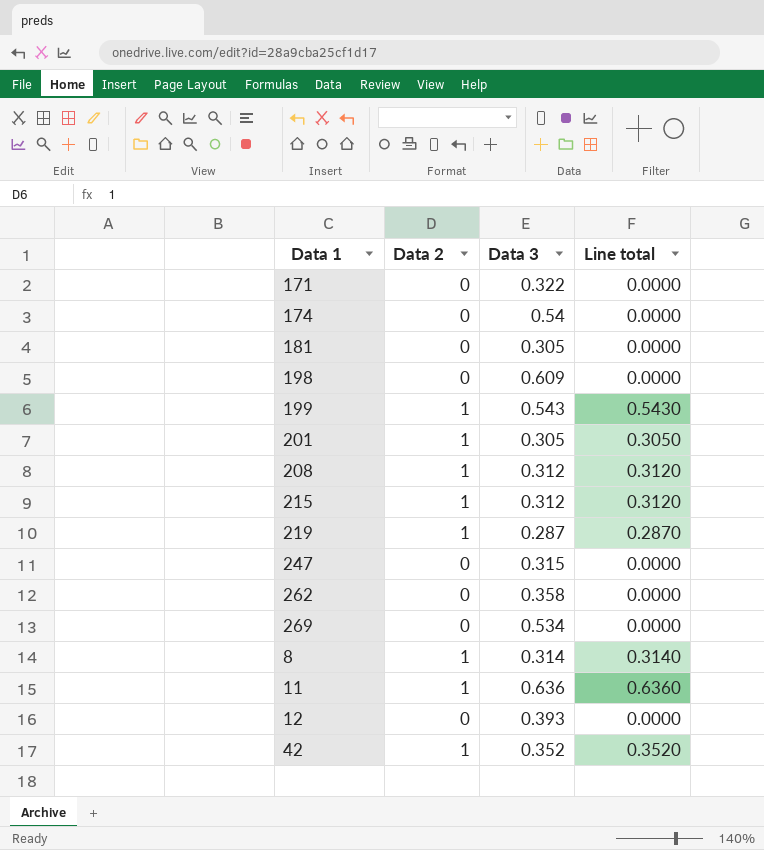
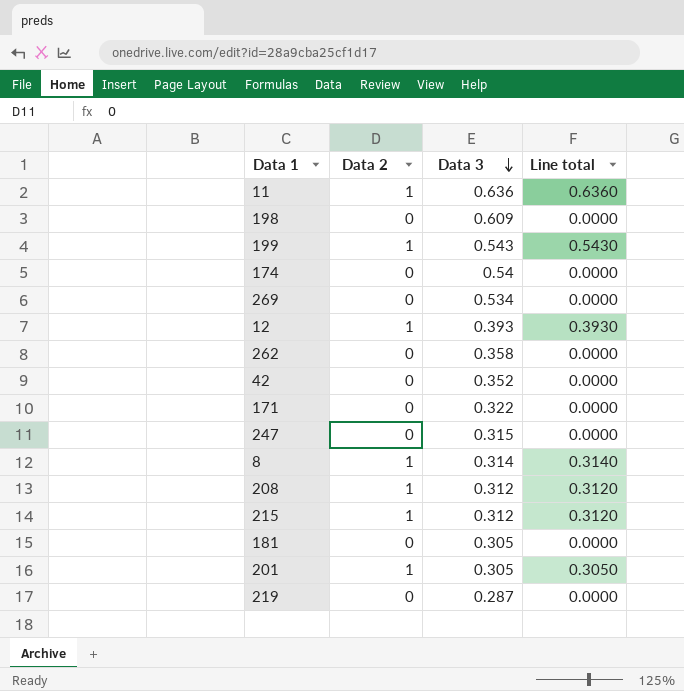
row order: none -> Data 3 descending
12 | Data 2: 0 -> 1
12 | Line total: 0.0000 -> 0.3930
42 | Data 2: 1 -> 0
42 | Line total: 0.3520 -> 0.0000
219 | Data 2: 1 -> 0
219 | Line total: 0.2870 -> 0.0000

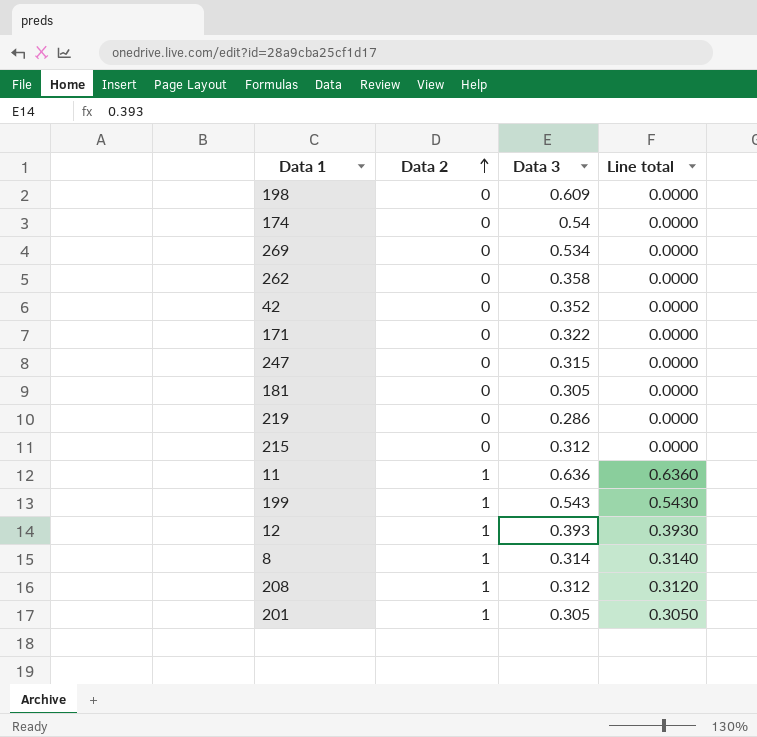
row order: Data 3 descending -> Data 2 ascending
219 | Data 3: 0.287 -> 0.286
215 | Data 2: 1 -> 0
215 | Line total: 0.3120 -> 0.0000

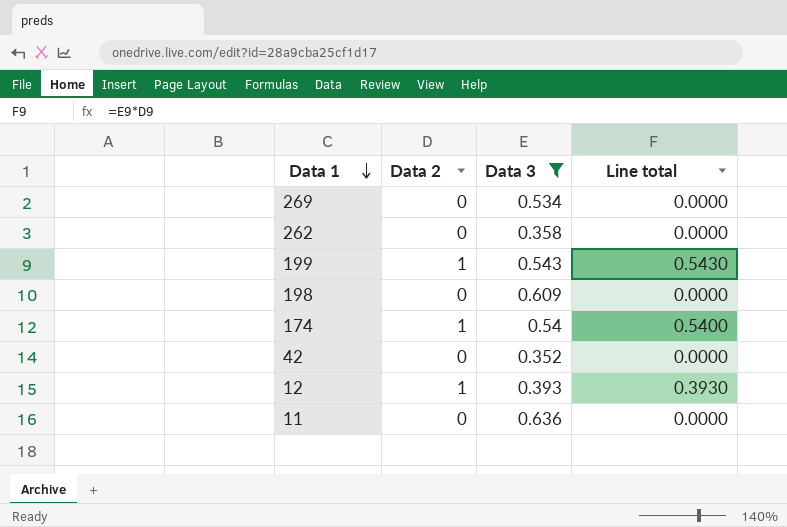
filter: none -> Data 3 >= 0.352
row order: Data 2 ascending -> Data 1 descending
174 | Data 2: 0 -> 1
174 | Line total: 0.0000 -> 0.5400
11 | Data 2: 1 -> 0
11 | Line total: 0.6360 -> 0.0000

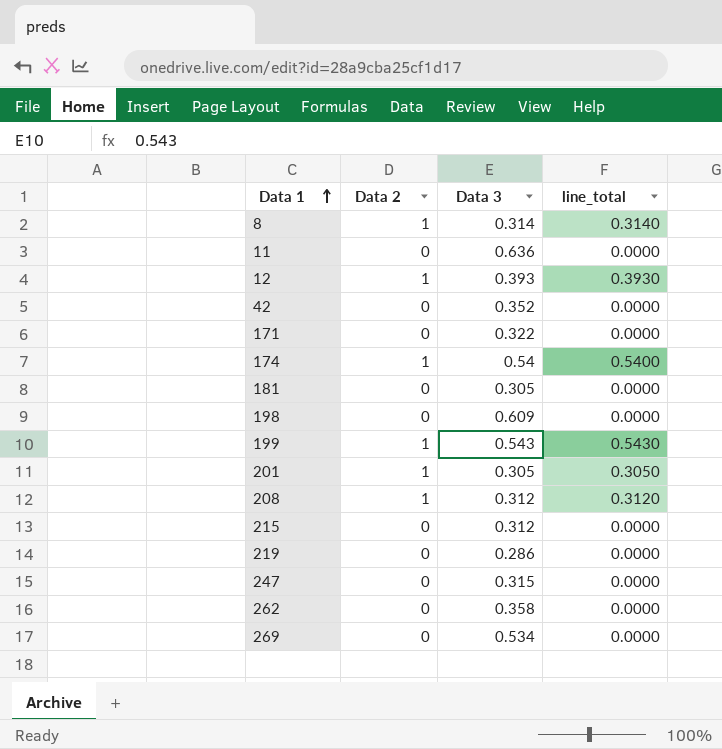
filter: Data 3 >= 0.352 -> none
row order: Data 1 descending -> Data 1 ascending
column name: Line total -> line_total

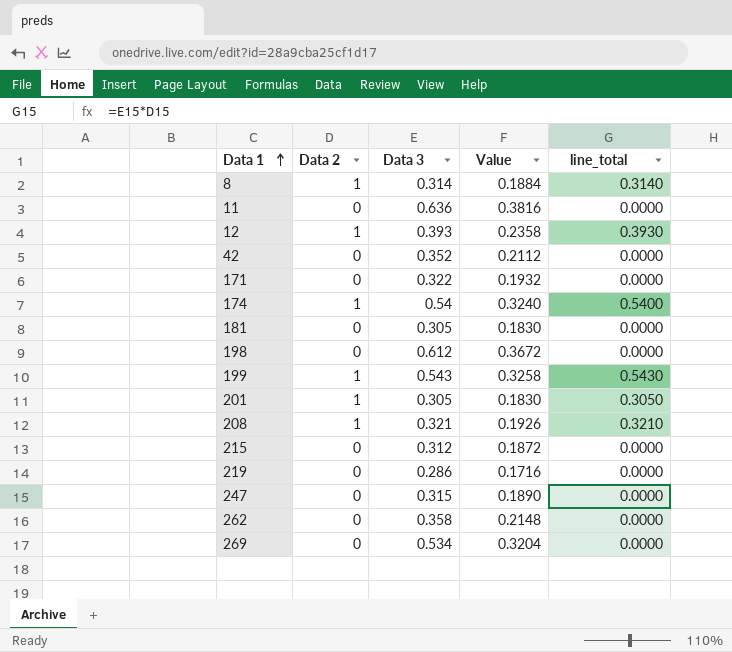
column Value | formula: none -> [Data 3] * 0.6
198 | Data 3: 0.609 -> 0.612
208 | Data 3: 0.312 -> 0.321
208 | line_total: 0.3120 -> 0.3210

